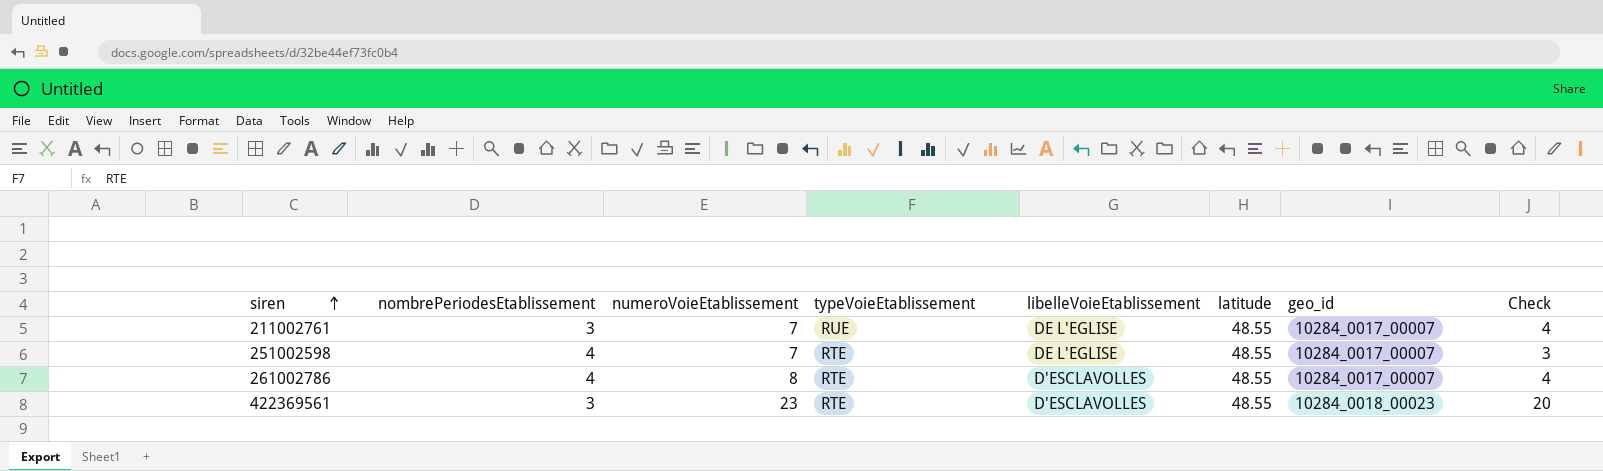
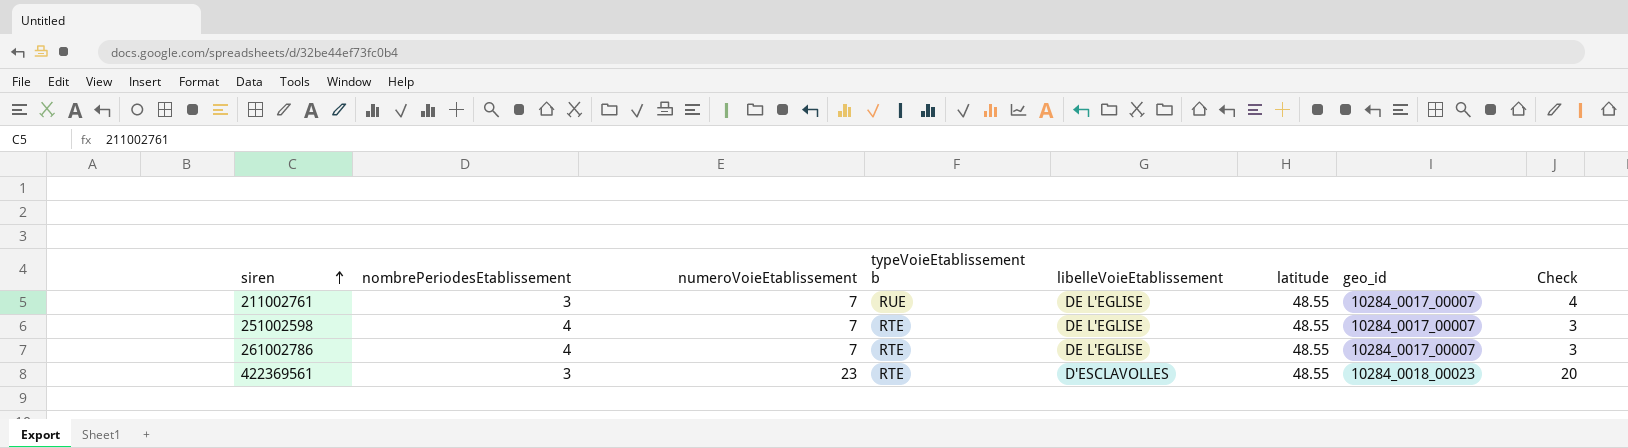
column name: typeVoieEtablissement -> typeVoieEtablissement b
261002786 | numeroVoieEtablissement: 8 -> 7
261002786 | libelleVoieEtablissement: D'ESCLAVOLLES -> DE L'EGLISE
261002786 | Check: 4 -> 3

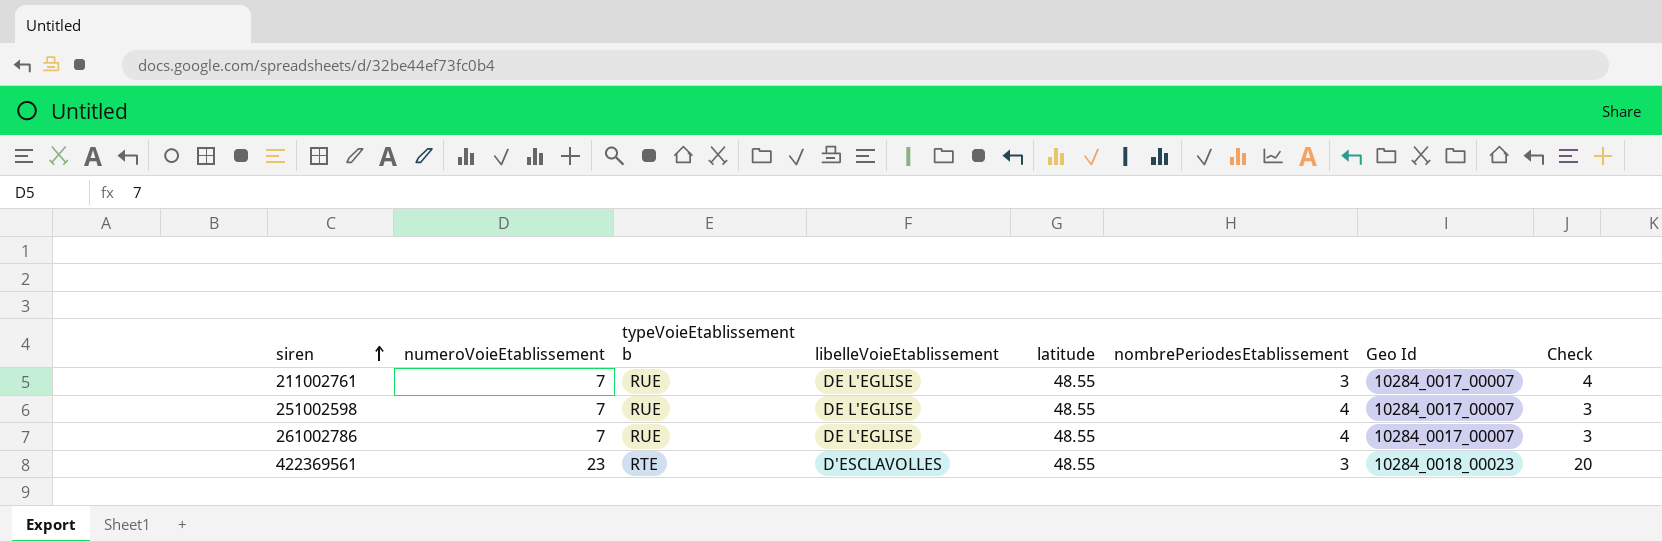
column nombrePeriodesEtablissement | position: 2 -> 6
column name: geo_id -> Geo Id
251002598 | typeVoieEtablissement b: RTE -> RUE
261002786 | typeVoieEtablissement b: RTE -> RUE

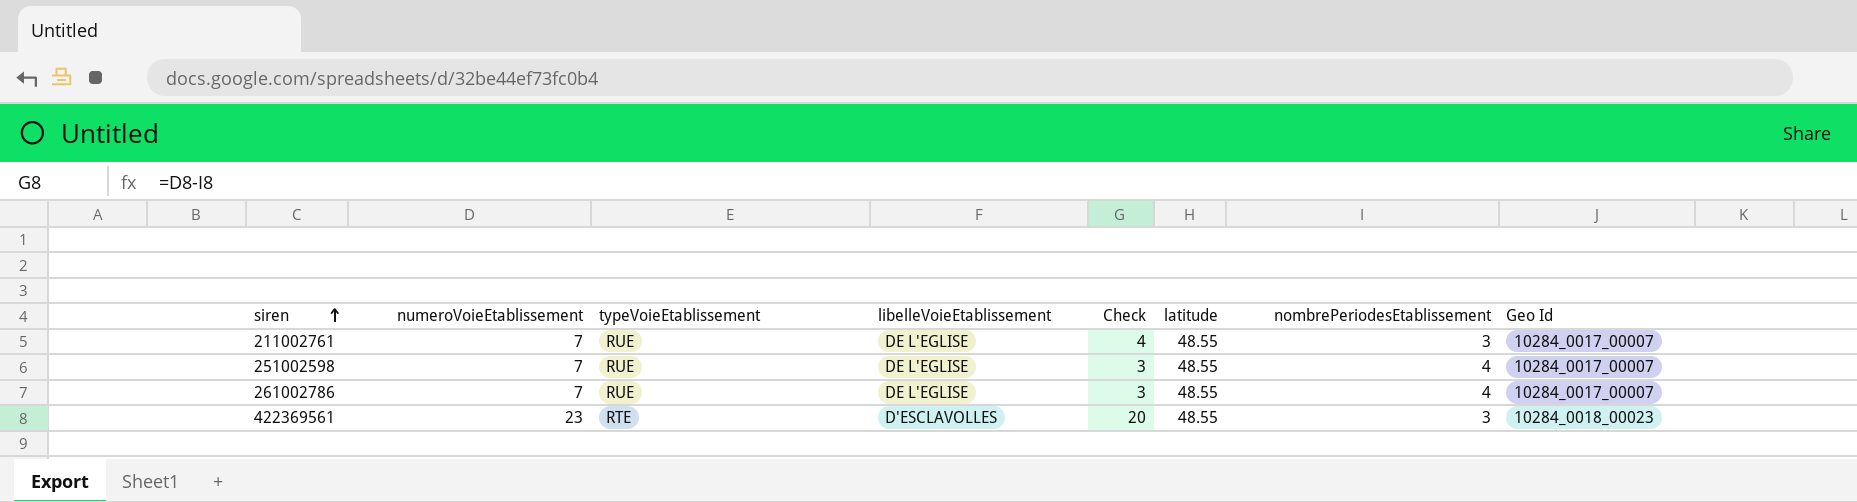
column name: typeVoieEtablissement b -> typeVoieEtablissement
column Check | position: 8 -> 5

